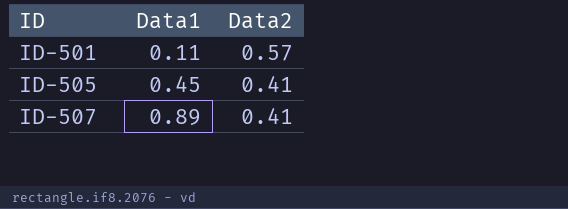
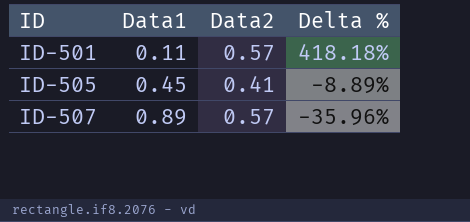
column Delta % | formula: none -> ([Data2] - [Data1]) / [Data1]
ID-507 | Data2: 0.41 -> 0.57

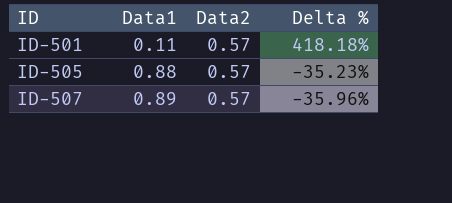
ID-505 | Data1: 0.45 -> 0.88
ID-505 | Data2: 0.41 -> 0.57
ID-505 | Delta %: -8.89% -> -35.23%

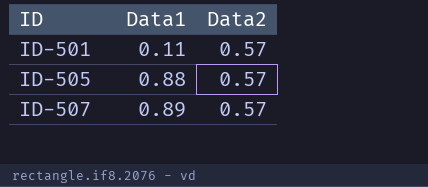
column Delta % | formula: ([Data2] - [Data1]) / [Data1] -> none

